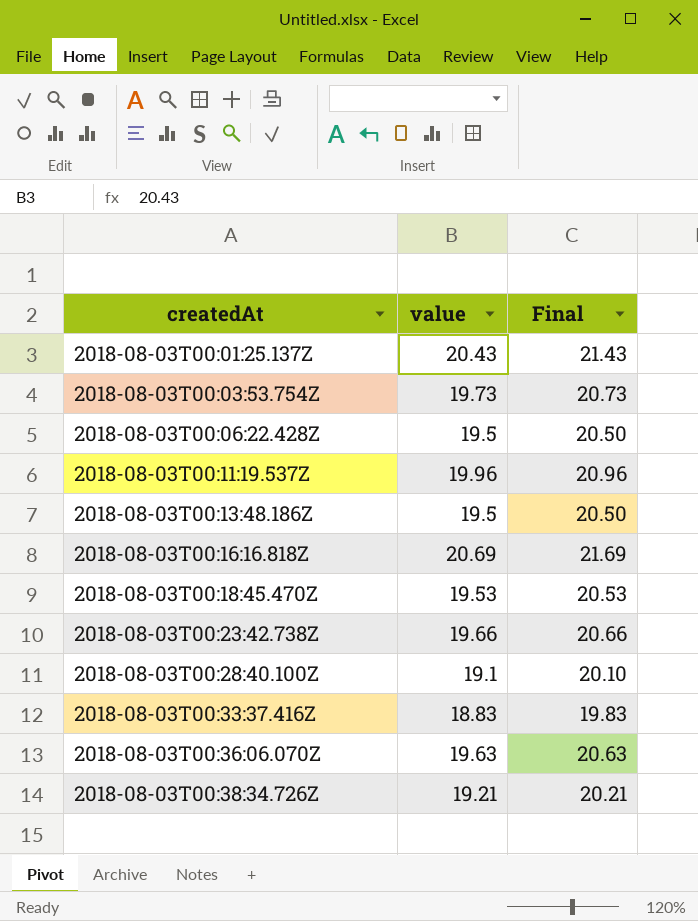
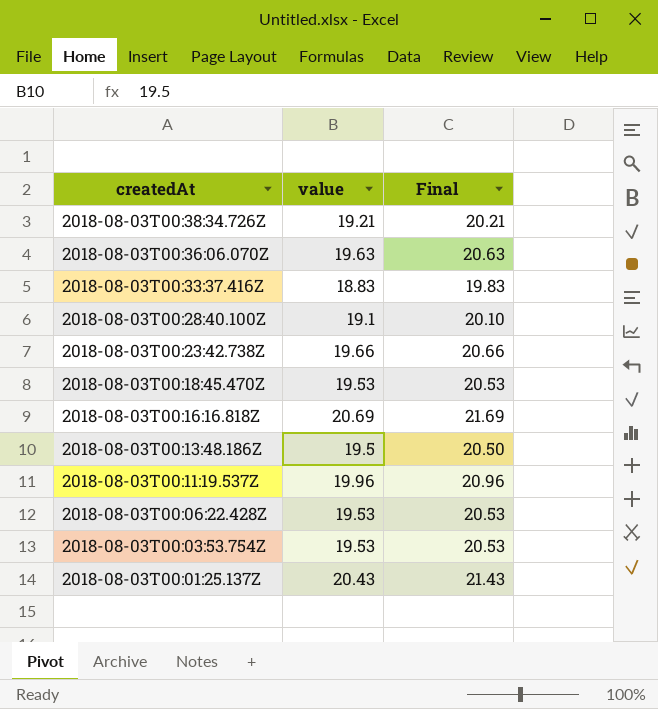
row order: createdAt ascending -> createdAt descending
2018-08-03T00:06:22.428Z | value: 19.5 -> 19.53
2018-08-03T00:06:22.428Z | Final: 20.50 -> 20.53
2018-08-03T00:03:53.754Z | value: 19.73 -> 19.53
2018-08-03T00:03:53.754Z | Final: 20.73 -> 20.53

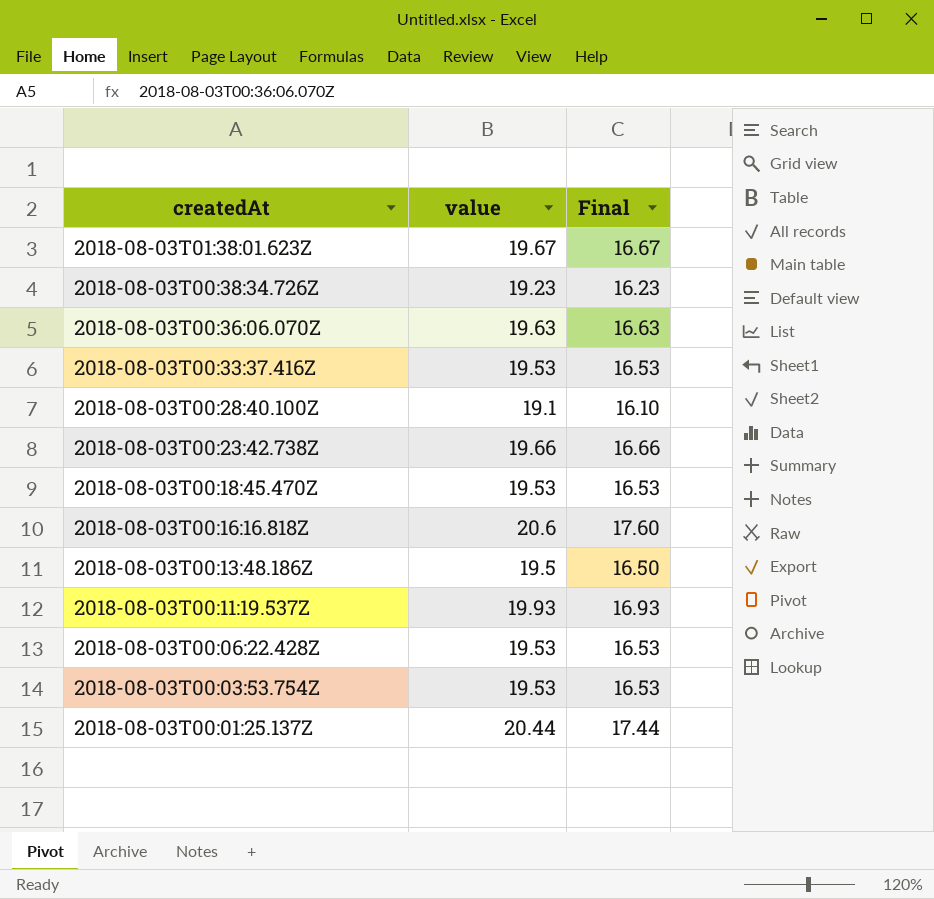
column Final | formula: [value] + 1 -> [value] - 3
row 2018-08-03T01:38:01.623Z: none -> 19.67 | 16.67
2018-08-03T00:38:34.726Z | value: 19.21 -> 19.23
2018-08-03T00:33:37.416Z | value: 18.83 -> 19.53
2018-08-03T00:16:16.818Z | value: 20.69 -> 20.6
2018-08-03T00:11:19.537Z | value: 19.96 -> 19.93
2018-08-03T00:01:25.137Z | value: 20.43 -> 20.44

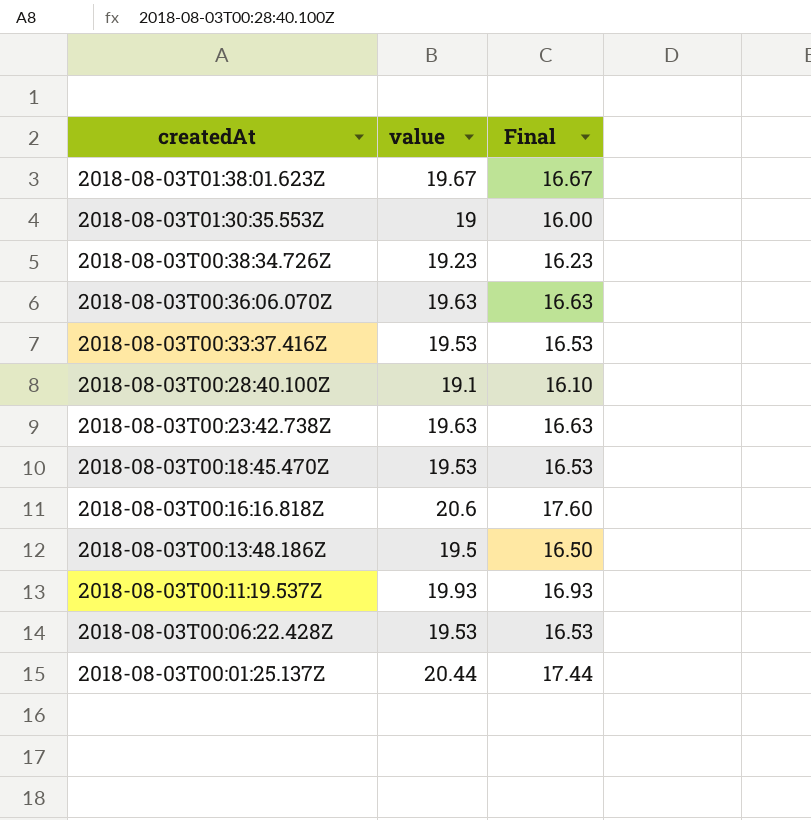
row 2018-08-03T00:03:53.754Z: 19.53 | 16.53 -> none
row 2018-08-03T01:30:35.553Z: none -> 19 | 16.00
2018-08-03T00:23:42.738Z | value: 19.66 -> 19.63
2018-08-03T00:23:42.738Z | Final: 16.66 -> 16.63

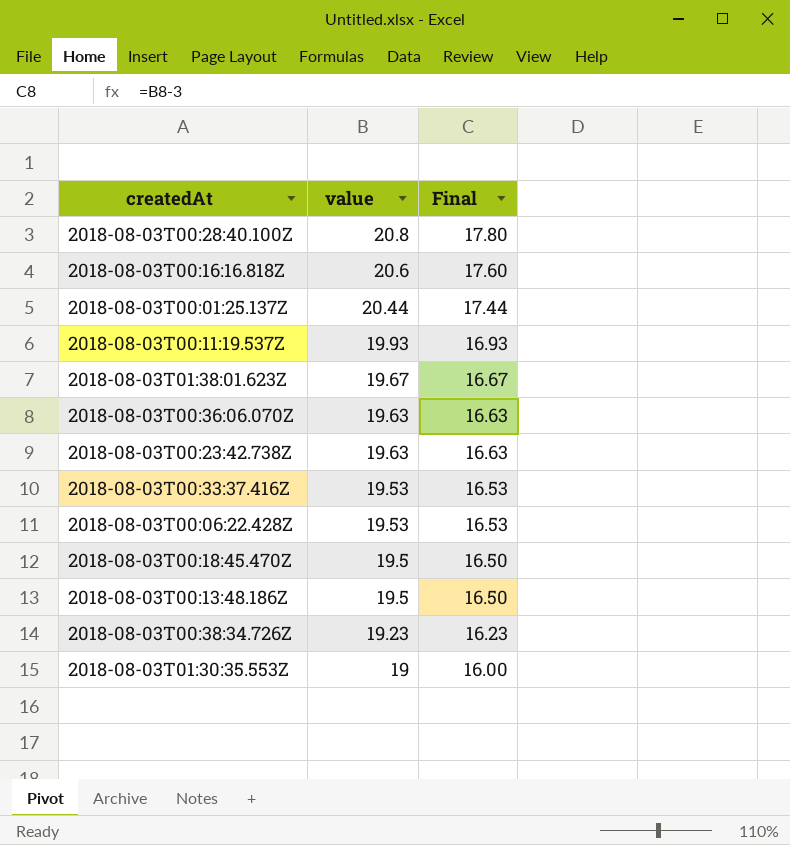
row order: createdAt descending -> value descending
2018-08-03T00:28:40.100Z | value: 19.1 -> 20.8
2018-08-03T00:28:40.100Z | Final: 16.10 -> 17.80
2018-08-03T00:18:45.470Z | value: 19.53 -> 19.5
2018-08-03T00:18:45.470Z | Final: 16.53 -> 16.50

